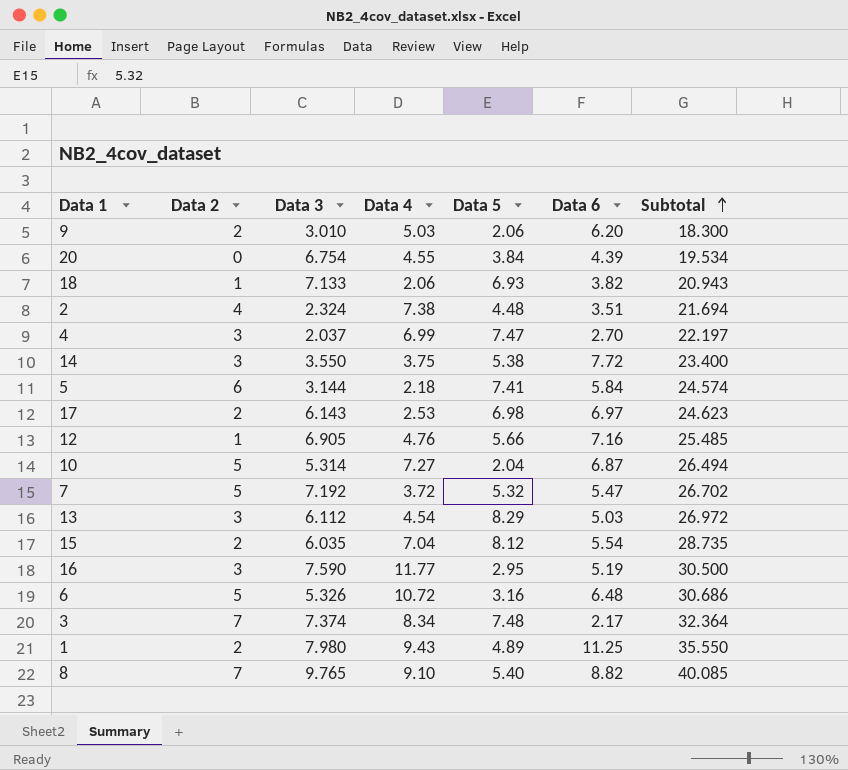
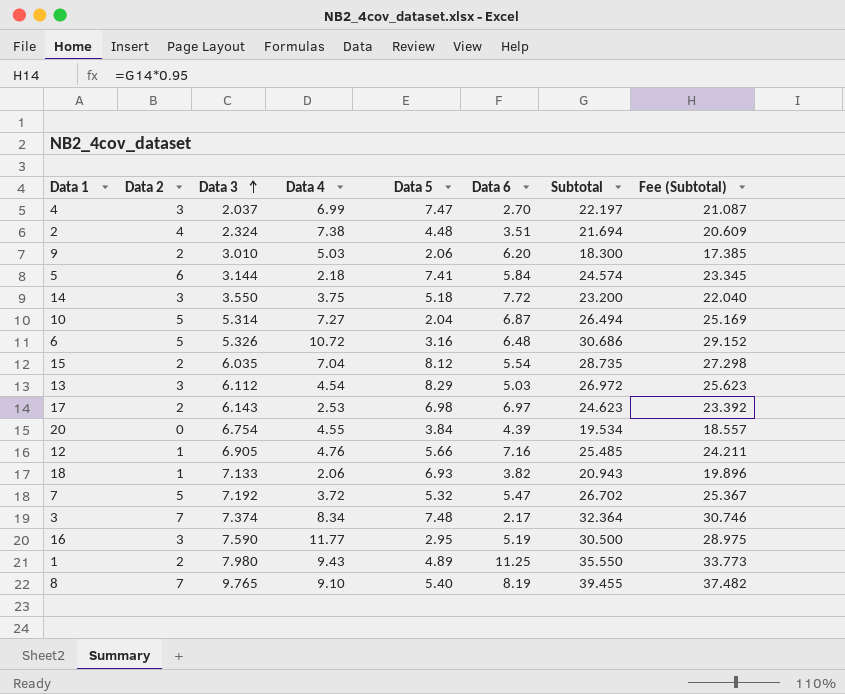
row order: Subtotal ascending -> Data 3 ascending
column Fee (Subtotal) | formula: none -> [Subtotal] * 0.95
14 | Data 5: 5.38 -> 5.18
14 | Subtotal: 23.400 -> 23.200
8 | Data 6: 8.82 -> 8.19
8 | Subtotal: 40.085 -> 39.455

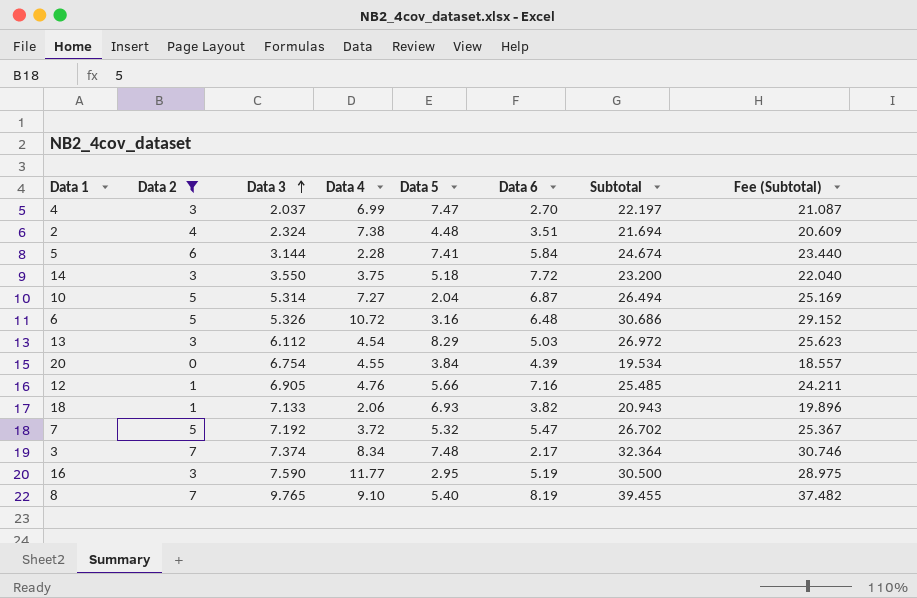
filter: none -> Data 2 != 2
5 | Data 4: 2.18 -> 2.28
5 | Subtotal: 24.574 -> 24.674
5 | Fee (Subtotal): 23.345 -> 23.440

